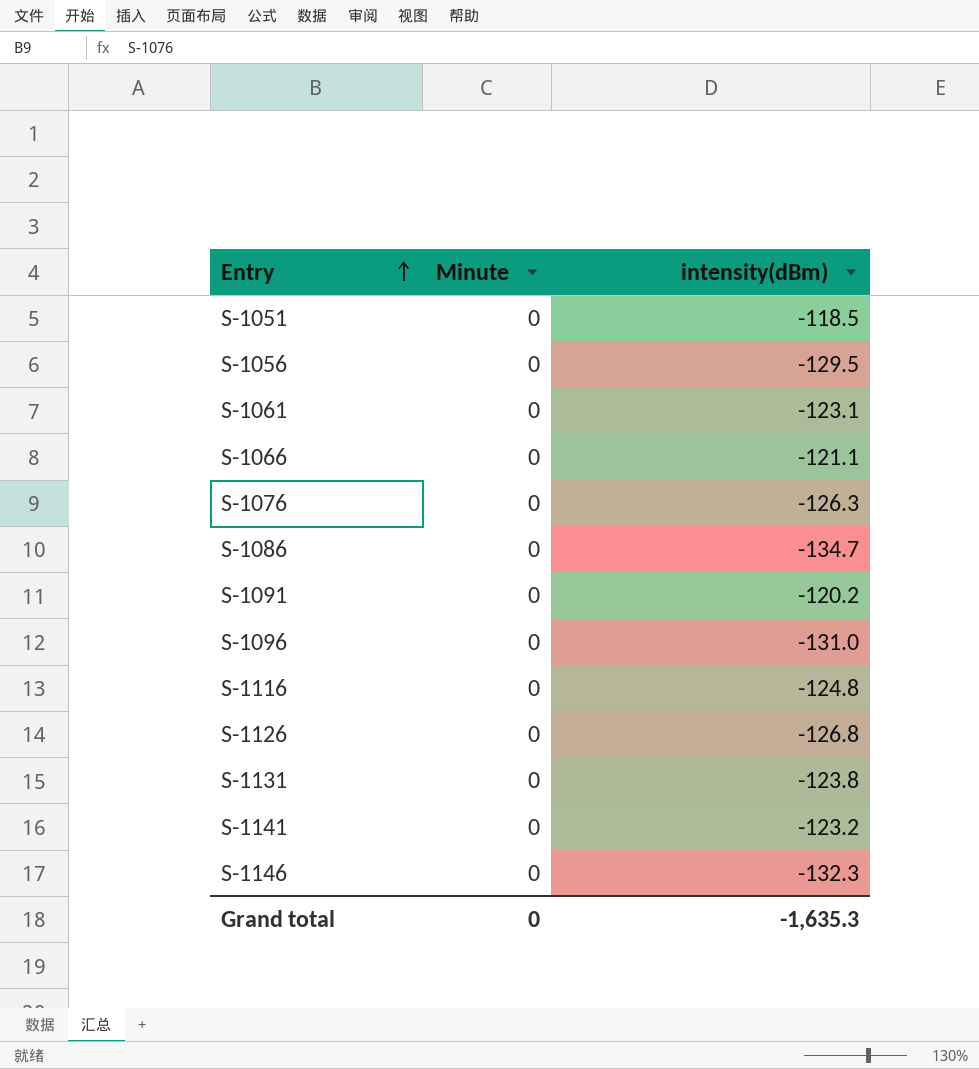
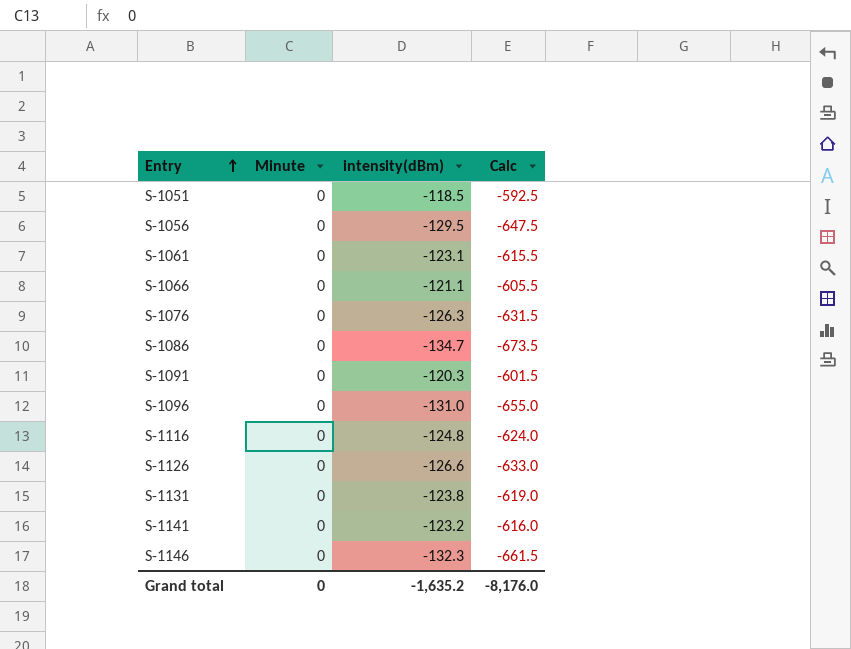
column Calc | formula: none -> [intensity(dBm)] * 5
S-1091 | intensity(dBm): -120.2 -> -120.3
S-1126 | intensity(dBm): -126.8 -> -126.6
Grand total | intensity(dBm): -1,635.3 -> -1,635.2

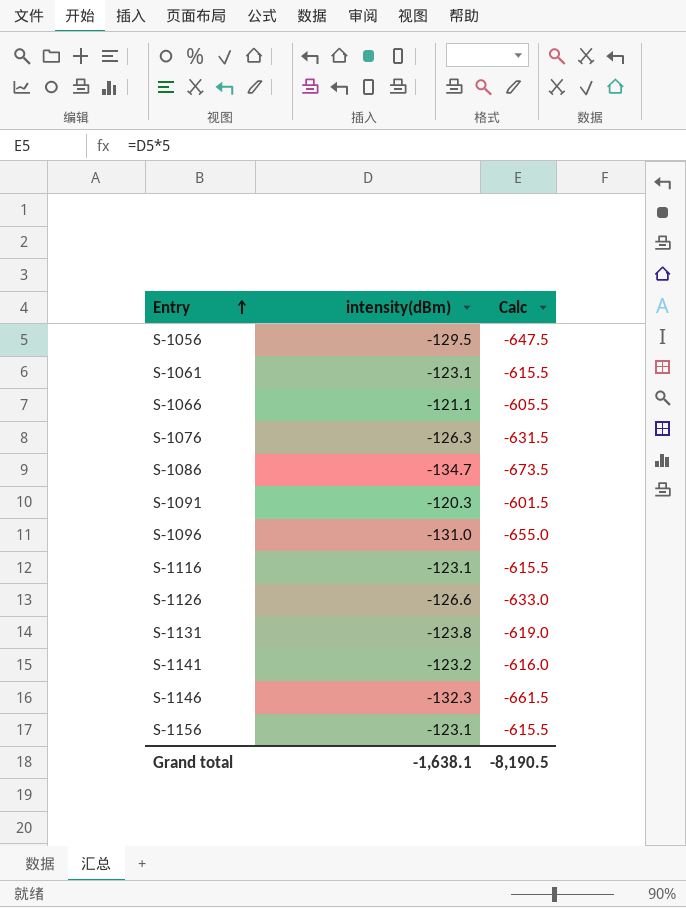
column Minute | position: 2 -> none
row S-1051: 0 | -118.5 | -592.5 -> none
S-1116 | intensity(dBm): -124.8 -> -123.1
S-1116 | Calc: -624.0 -> -615.5
row S-1156: none -> -123.1 | -615.5
Grand total | intensity(dBm): -1,635.2 -> -1,638.1
Grand total | Calc: -8,176.0 -> -8,190.5

